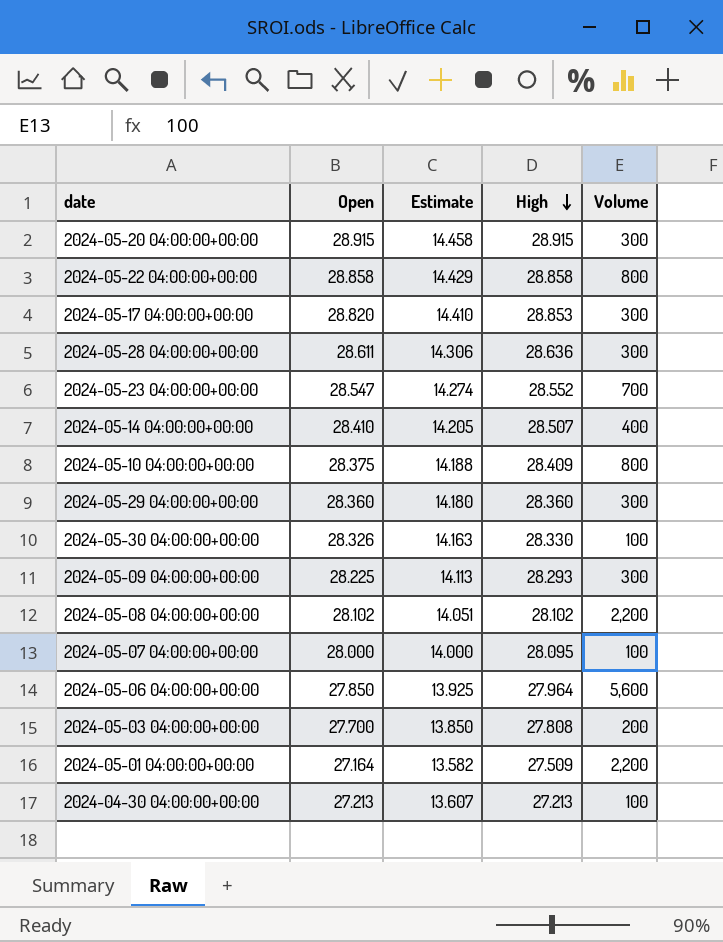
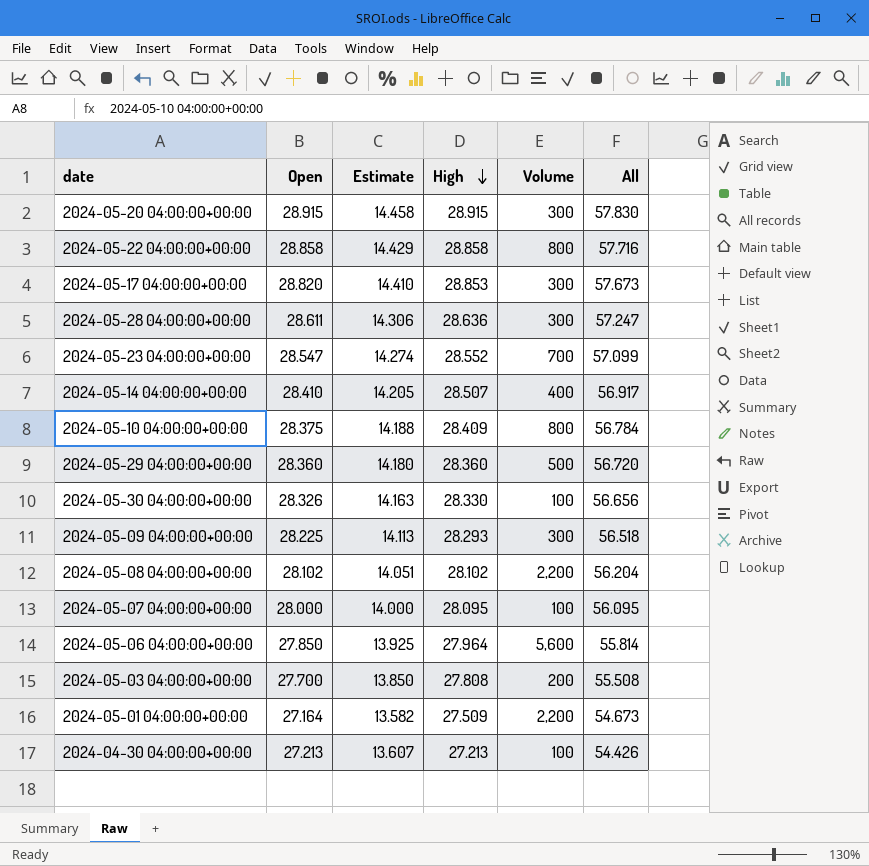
column All | formula: none -> [Open] + [High]
2024-05-29 04:00:00+00:00 | Volume: 300 -> 500

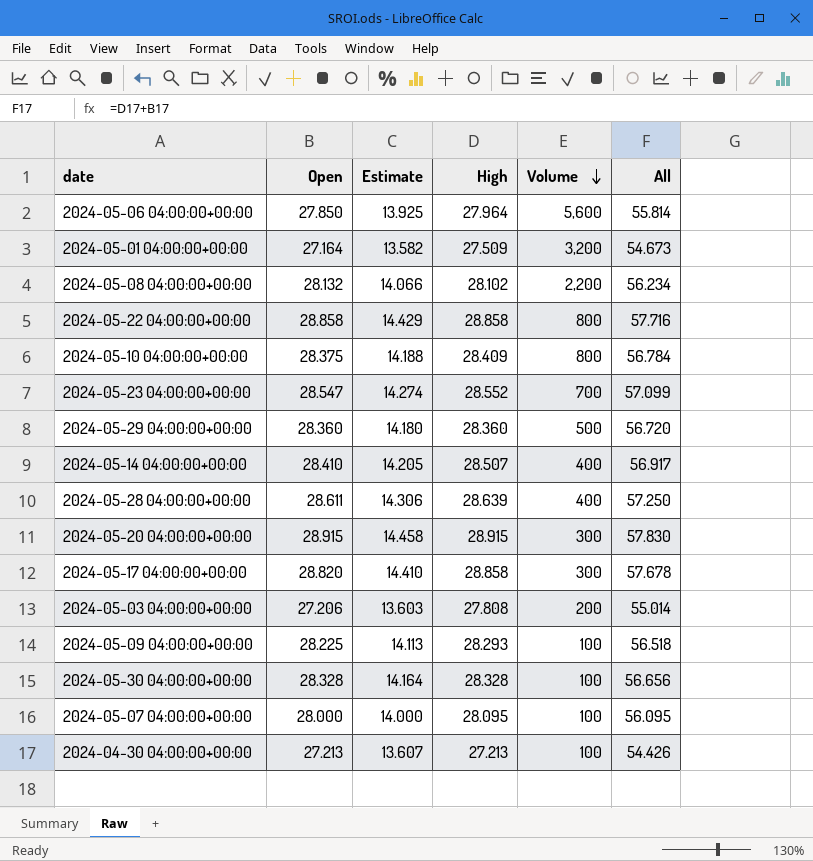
row order: High descending -> Volume descending
2024-05-01 04:00:00+00:00 | Volume: 2,200 -> 3,200
2024-05-08 04:00:00+00:00 | Open: 28.102 -> 28.132
2024-05-08 04:00:00+00:00 | Estimate: 14.051 -> 14.066
2024-05-08 04:00:00+00:00 | All: 56.204 -> 56.234
2024-05-28 04:00:00+00:00 | High: 28.636 -> 28.639
2024-05-28 04:00:00+00:00 | Volume: 300 -> 400
2024-05-28 04:00:00+00:00 | All: 57.247 -> 57.250
2024-05-17 04:00:00+00:00 | High: 28.853 -> 28.858
2024-05-17 04:00:00+00:00 | All: 57.673 -> 57.678
2024-05-03 04:00:00+00:00 | Open: 27.700 -> 27.206
2024-05-03 04:00:00+00:00 | Estimate: 13.850 -> 13.603
2024-05-03 04:00:00+00:00 | All: 55.508 -> 55.014
2024-05-09 04:00:00+00:00 | Volume: 300 -> 100
2024-05-30 04:00:00+00:00 | Open: 28.326 -> 28.328
2024-05-30 04:00:00+00:00 | Estimate: 14.163 -> 14.164
2024-05-30 04:00:00+00:00 | High: 28.330 -> 28.328

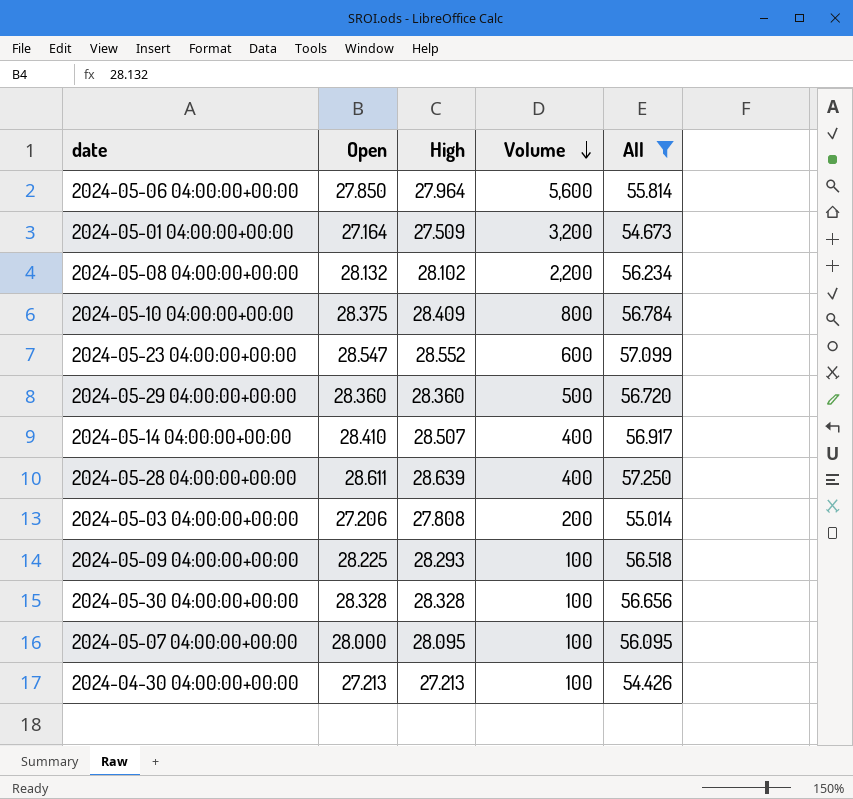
filter: none -> All <= 57.250
column Estimate | formula: [Open] * 0.5 -> none
2024-05-23 04:00:00+00:00 | Volume: 700 -> 600

